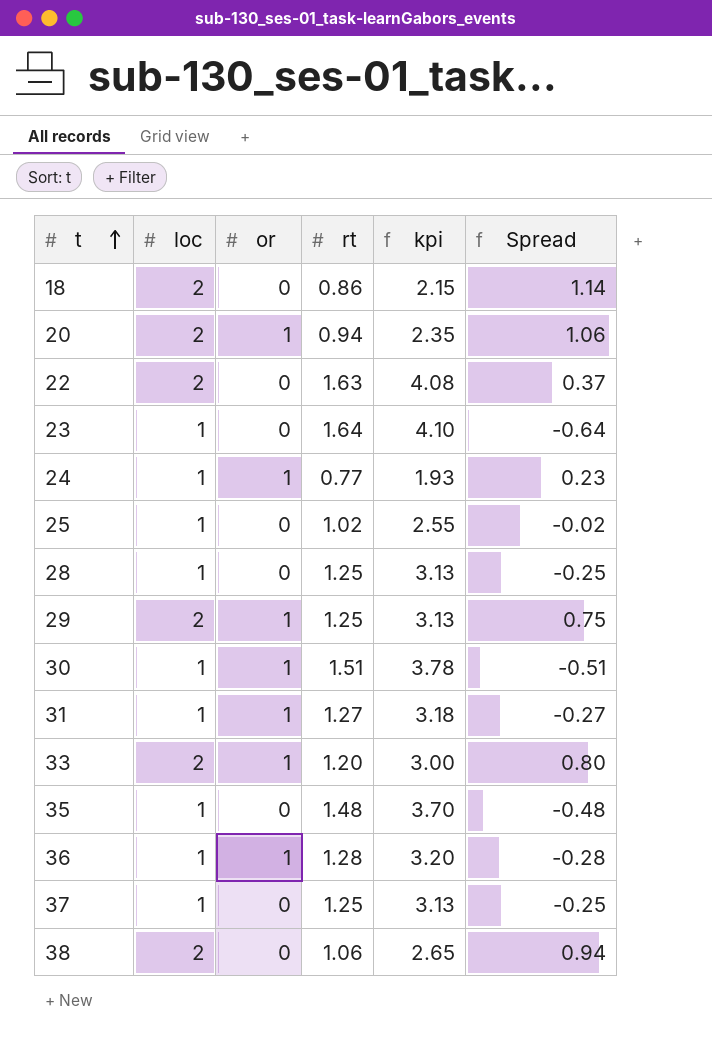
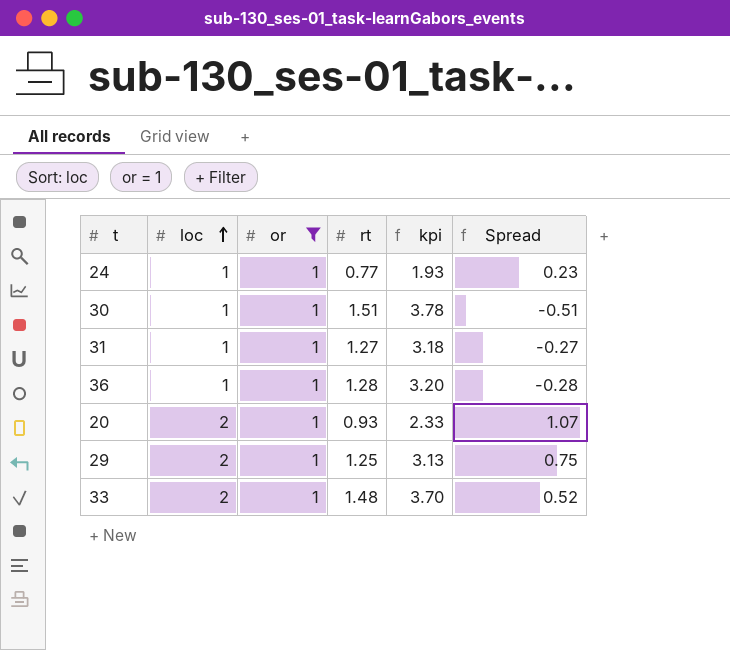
filter: none -> or = 1
row order: t ascending -> loc ascending
20 | rt: 0.94 -> 0.93
20 | kpi: 2.35 -> 2.33
20 | Spread: 1.06 -> 1.07
33 | rt: 1.20 -> 1.48
33 | kpi: 3.00 -> 3.70
33 | Spread: 0.80 -> 0.52

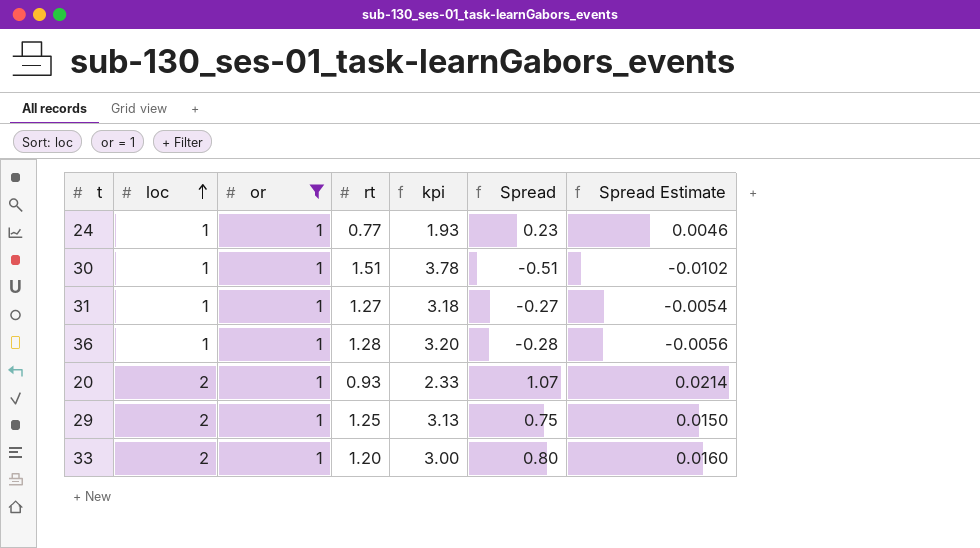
column Spread Estimate | formula: none -> [Spread] * 0.02
33 | rt: 1.48 -> 1.20
33 | kpi: 3.70 -> 3.00
33 | Spread: 0.52 -> 0.80

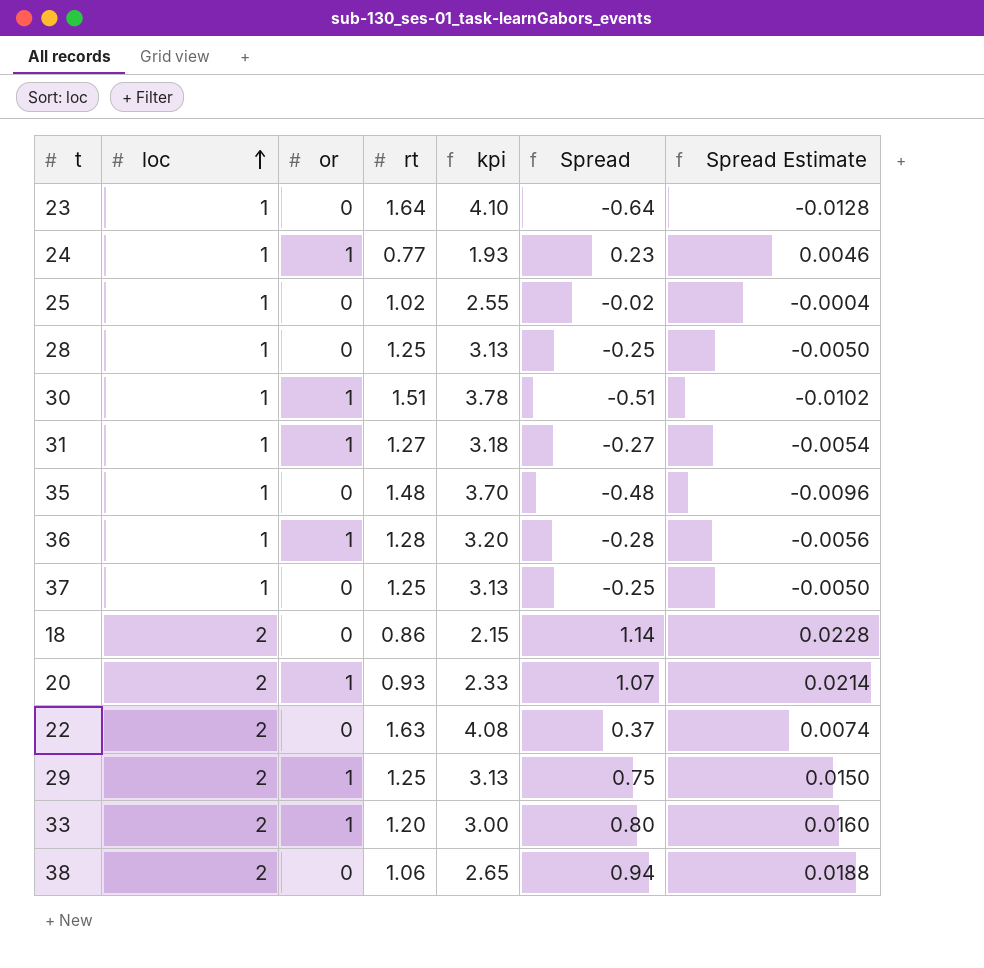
filter: or = 1 -> none

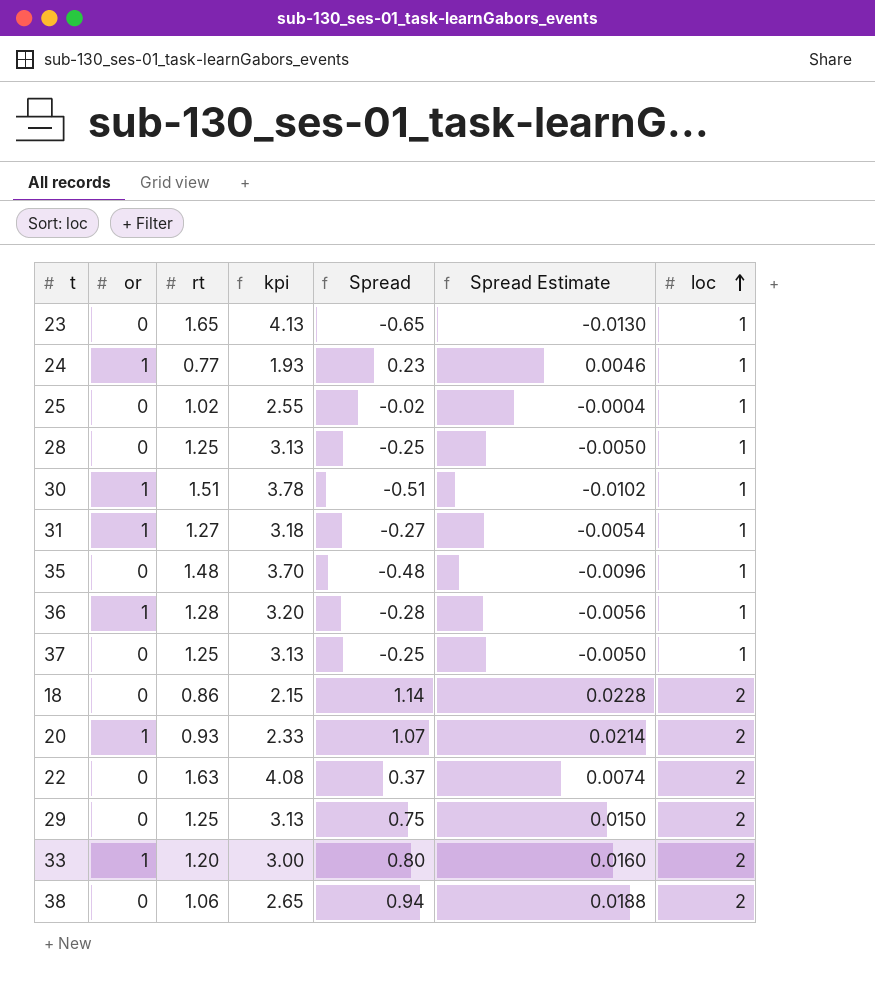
column loc | position: 2 -> 7
23 | rt: 1.64 -> 1.65
23 | kpi: 4.10 -> 4.13
23 | Spread: -0.64 -> -0.65
23 | Spread Estimate: -0.0128 -> -0.0130
29 | or: 1 -> 0

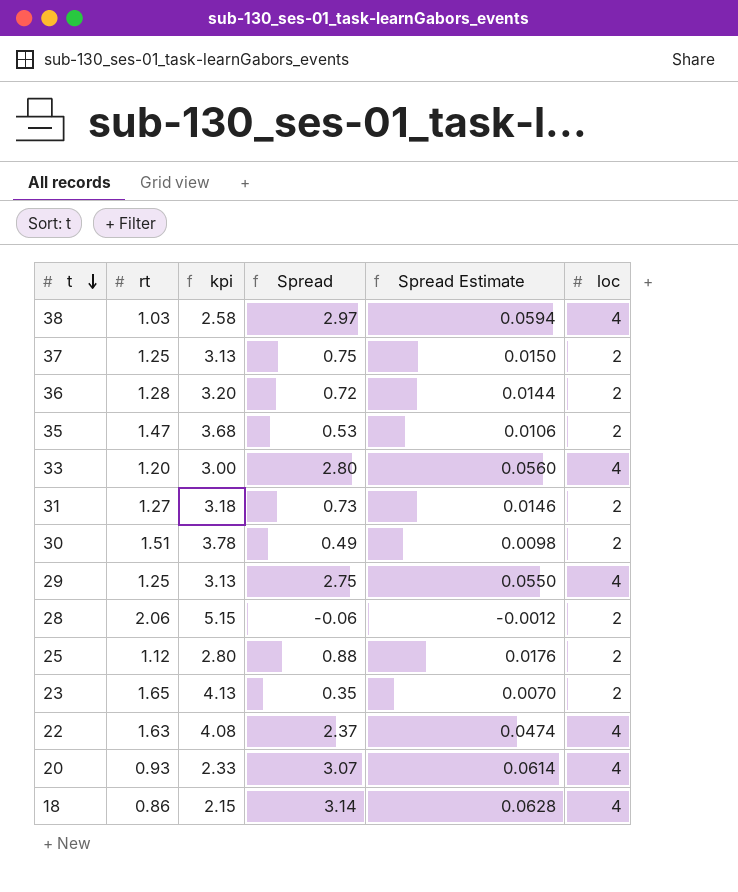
row order: loc ascending -> t descending
column or | position: 2 -> none
row 24: 1 | 0.77 | 1.93 | 0.23 | 0.0046 | 1 -> none
38 | rt: 1.06 -> 1.03
38 | kpi: 2.65 -> 2.58
38 | Spread: 0.94 -> 2.97
38 | Spread Estimate: 0.0188 -> 0.0594
38 | loc: 2 -> 4
37 | Spread: -0.25 -> 0.75
37 | Spread Estimate: -0.0050 -> 0.0150
37 | loc: 1 -> 2
36 | Spread: -0.28 -> 0.72
36 | Spread Estimate: -0.0056 -> 0.0144
36 | loc: 1 -> 2
35 | rt: 1.48 -> 1.47
35 | kpi: 3.70 -> 3.68
35 | Spread: -0.48 -> 0.53
35 | Spread Estimate: -0.0096 -> 0.0106
35 | loc: 1 -> 2
33 | Spread: 0.80 -> 2.80
33 | Spread Estimate: 0.0160 -> 0.0560
33 | loc: 2 -> 4
31 | Spread: -0.27 -> 0.73
31 | Spread Estimate: -0.0054 -> 0.0146
31 | loc: 1 -> 2
30 | Spread: -0.51 -> 0.49
30 | Spread Estimate: -0.0102 -> 0.0098
30 | loc: 1 -> 2
29 | Spread: 0.75 -> 2.75
29 | Spread Estimate: 0.0150 -> 0.0550
29 | loc: 2 -> 4
28 | rt: 1.25 -> 2.06
28 | kpi: 3.13 -> 5.15
28 | Spread: -0.25 -> -0.06
28 | Spread Estimate: -0.0050 -> -0.0012
28 | loc: 1 -> 2
25 | rt: 1.02 -> 1.12
25 | kpi: 2.55 -> 2.80
25 | Spread: -0.02 -> 0.88
25 | Spread Estimate: -0.0004 -> 0.0176
25 | loc: 1 -> 2
23 | Spread: -0.65 -> 0.35
23 | Spread Estimate: -0.0130 -> 0.0070
23 | loc: 1 -> 2
22 | Spread: 0.37 -> 2.37
22 | Spread Estimate: 0.0074 -> 0.0474
22 | loc: 2 -> 4
20 | Spread: 1.07 -> 3.07
20 | Spread Estimate: 0.0214 -> 0.0614
20 | loc: 2 -> 4
18 | Spread: 1.14 -> 3.14
18 | Spread Estimate: 0.0228 -> 0.0628
18 | loc: 2 -> 4

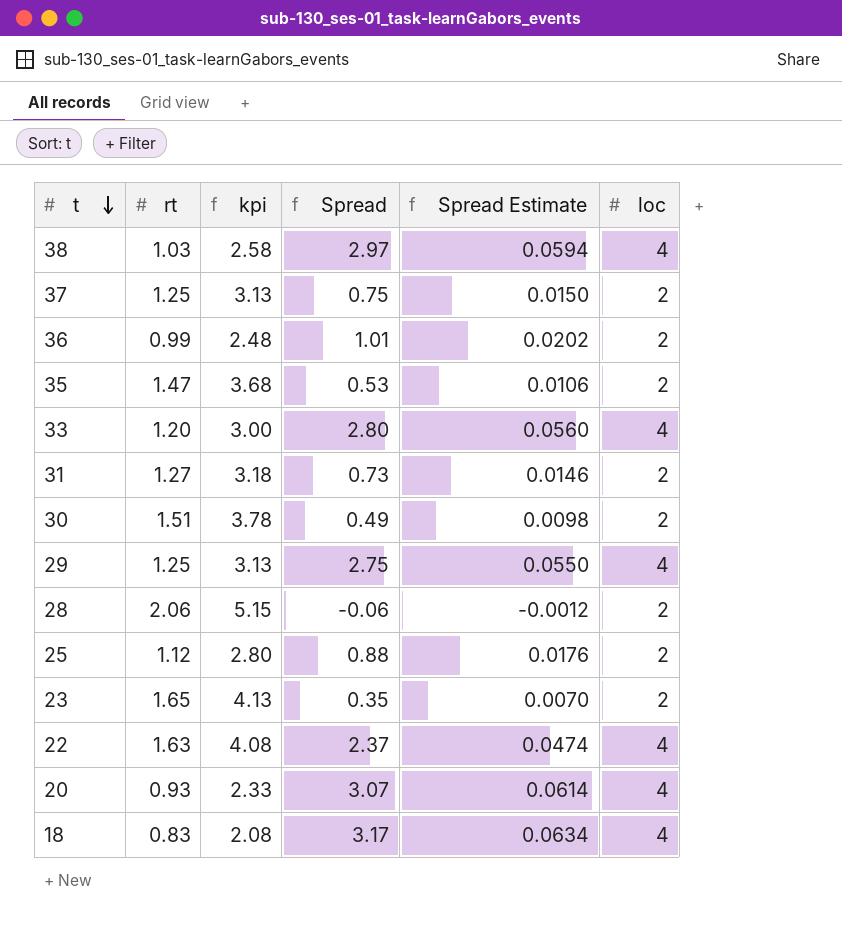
36 | rt: 1.28 -> 0.99
36 | kpi: 3.20 -> 2.48
36 | Spread: 0.72 -> 1.01
36 | Spread Estimate: 0.0144 -> 0.0202
18 | rt: 0.86 -> 0.83
18 | kpi: 2.15 -> 2.08
18 | Spread: 3.14 -> 3.17
18 | Spread Estimate: 0.0628 -> 0.0634

